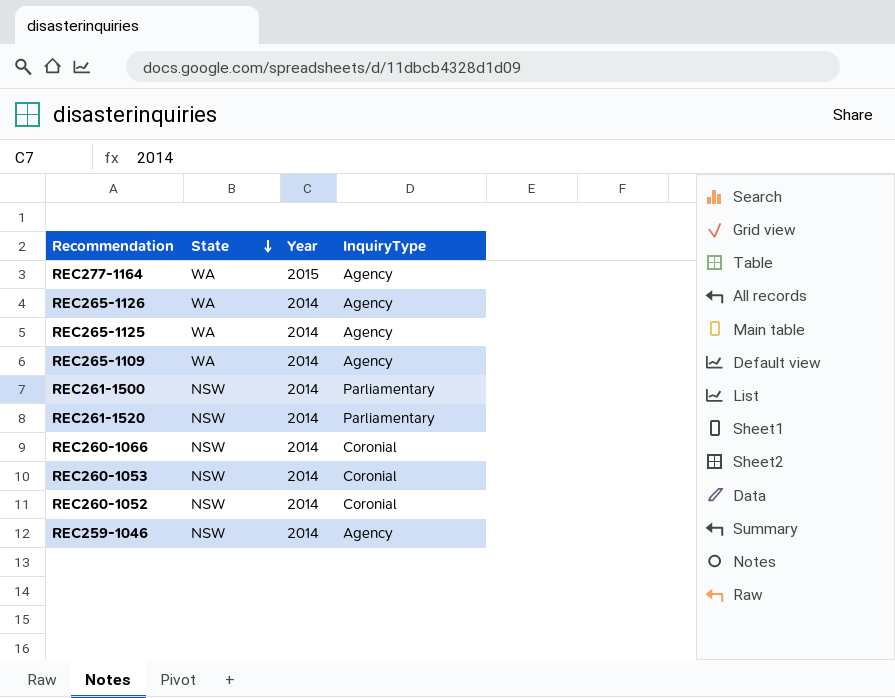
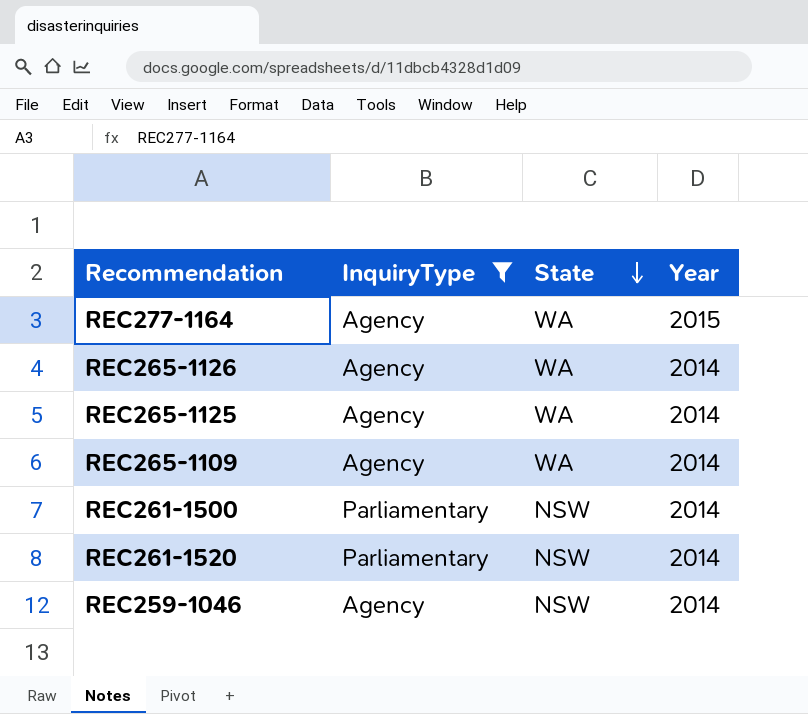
filter: none -> InquiryType != Coronial
column InquiryType | position: 4 -> 2

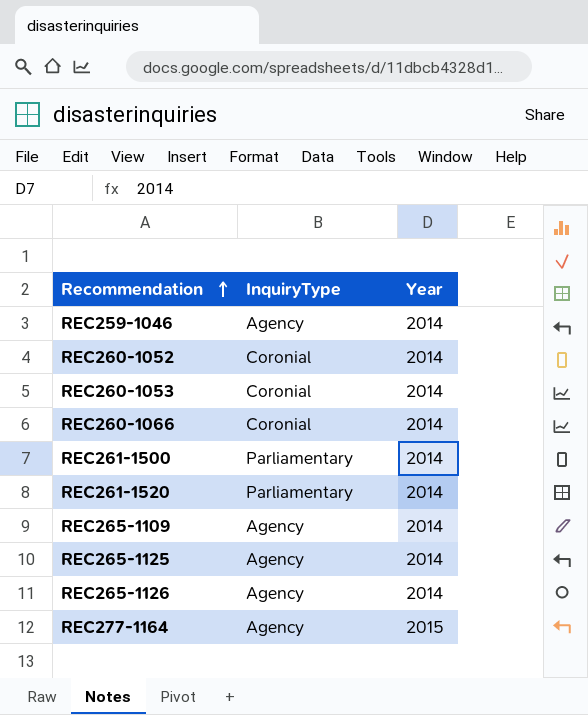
filter: InquiryType != Coronial -> none
row order: State descending -> Recommendation ascending
column State | position: 3 -> none

